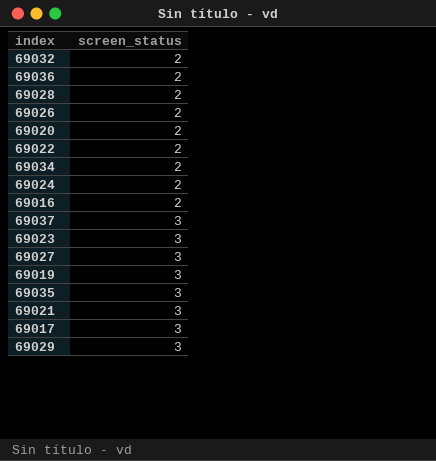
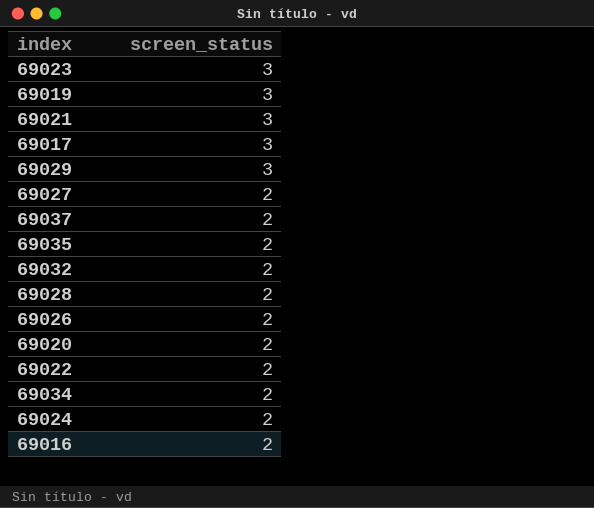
row order: screen_status ascending -> screen_status descending
row 69036: 2 -> none
69027 | screen_status: 3 -> 2
69037 | screen_status: 3 -> 2
69035 | screen_status: 3 -> 2

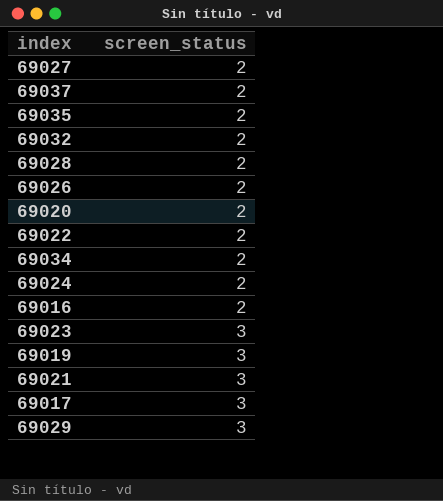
row order: screen_status descending -> screen_status ascending

